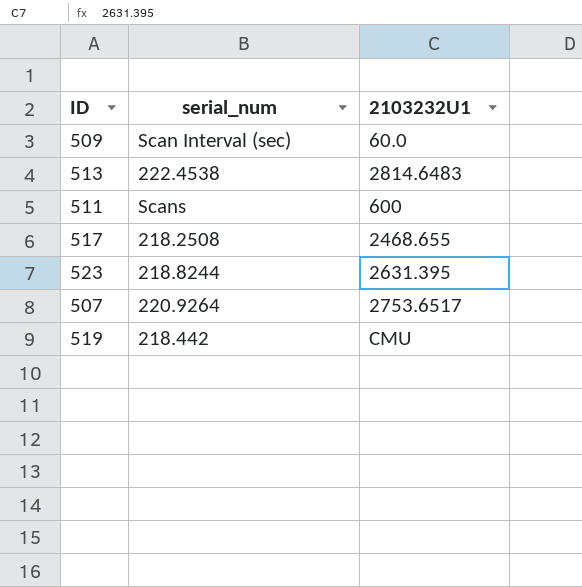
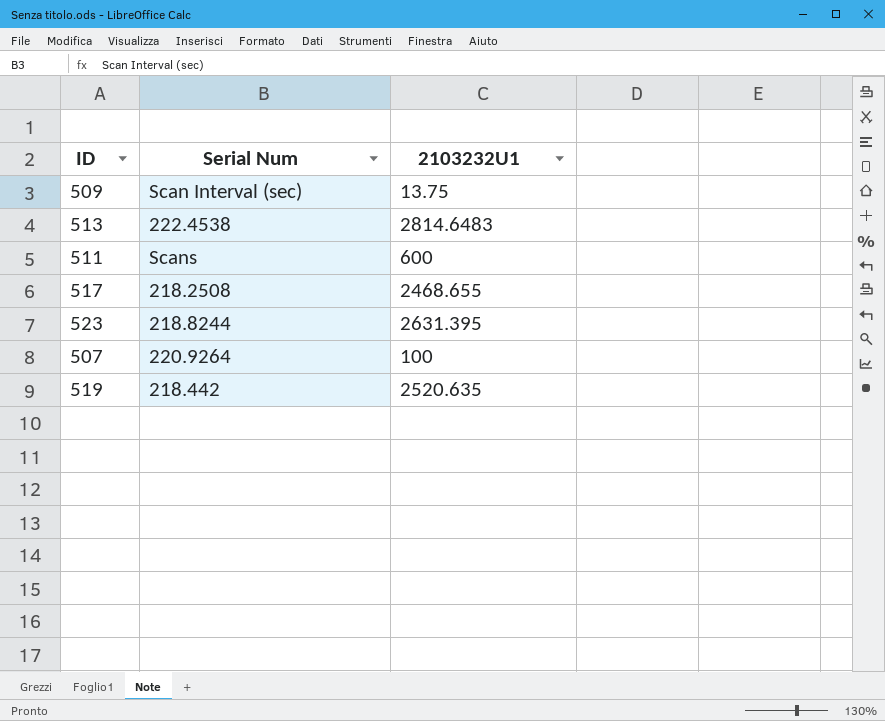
column name: serial_num -> Serial Num
509 | 2103232U1: 60.0 -> 13.75
507 | 2103232U1: 2753.6517 -> 100
519 | 2103232U1: CMU -> 2520.635

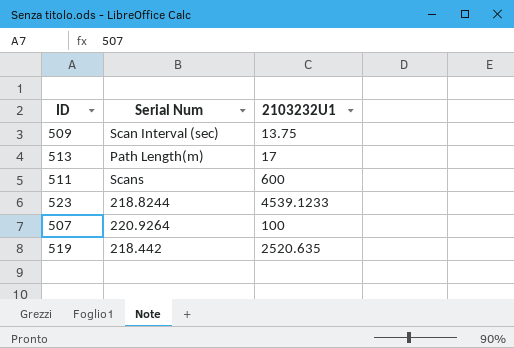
row 517: 218.2508 | 2468.655 -> none
513 | Serial Num: 222.4538 -> Path Length(m)
513 | 2103232U1: 2814.6483 -> 17
523 | 2103232U1: 2631.395 -> 4539.1233

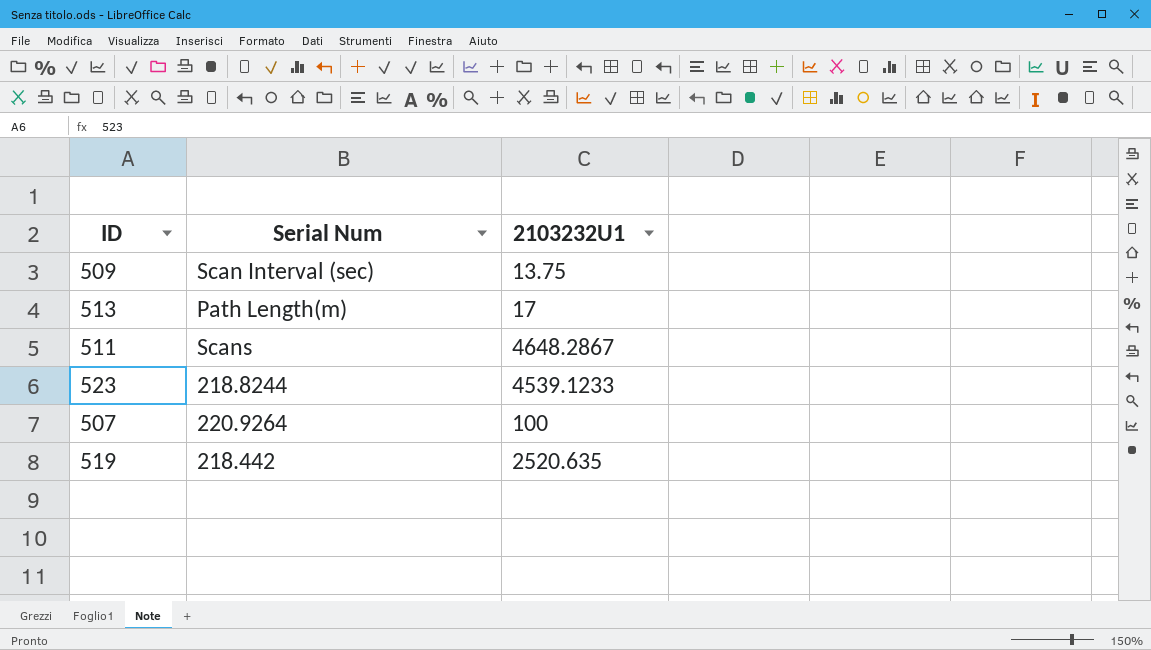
511 | 2103232U1: 600 -> 4648.2867

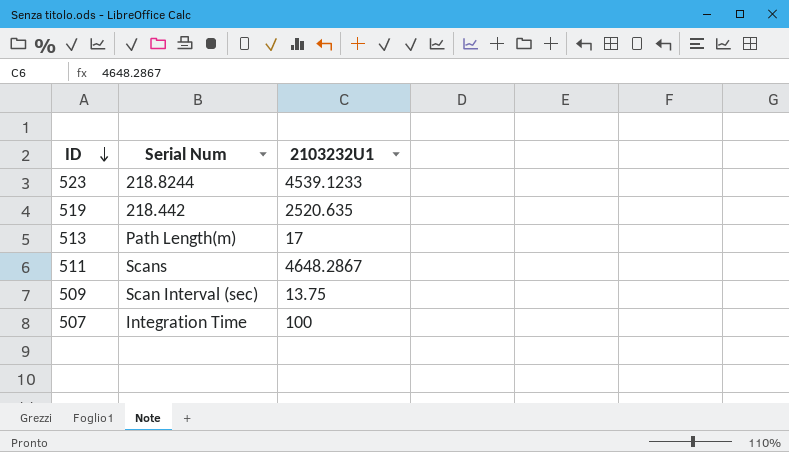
row order: none -> ID descending
507 | Serial Num: 220.9264 -> Integration Time

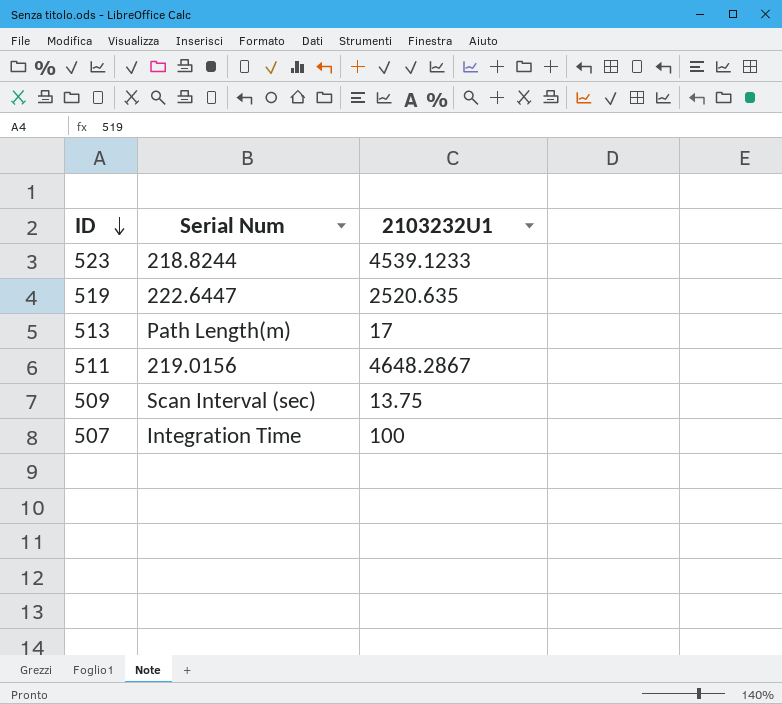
519 | Serial Num: 218.442 -> 222.6447
511 | Serial Num: Scans -> 219.0156

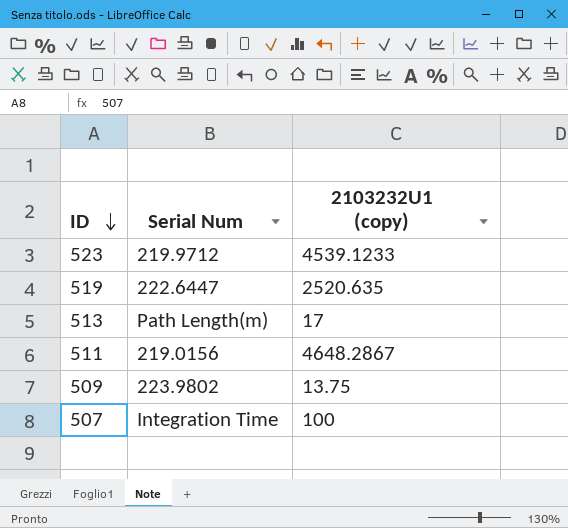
column name: 2103232U1 -> 2103232U1 (copy)
523 | Serial Num: 218.8244 -> 219.9712
509 | Serial Num: Scan Interval (sec) -> 223.9802

